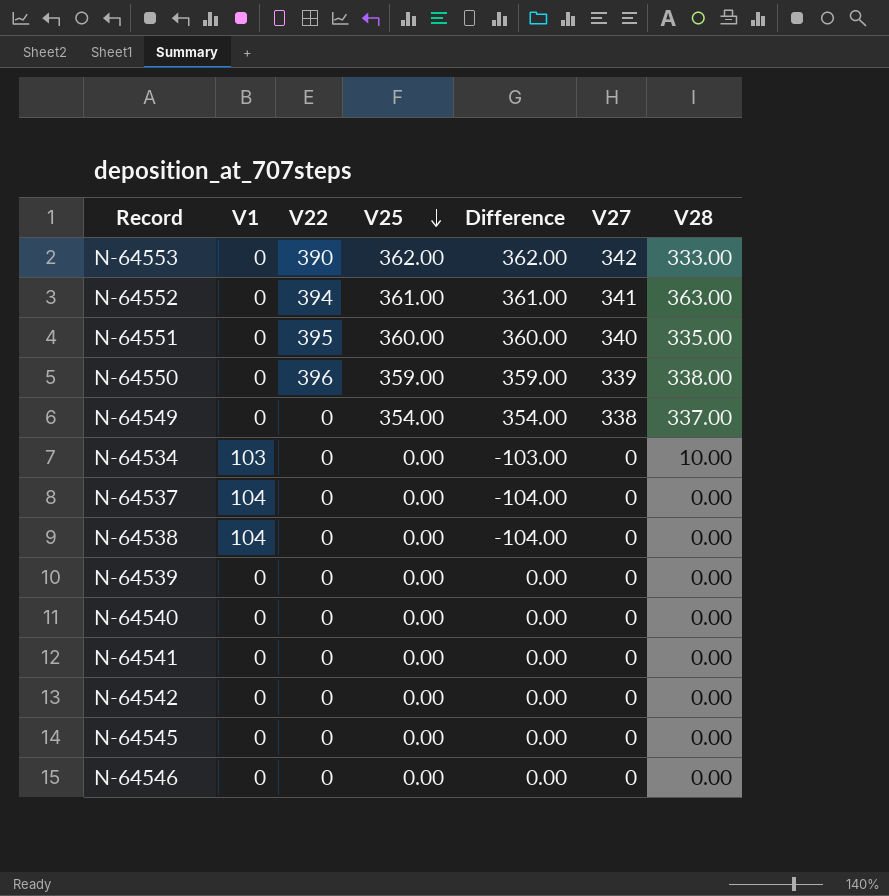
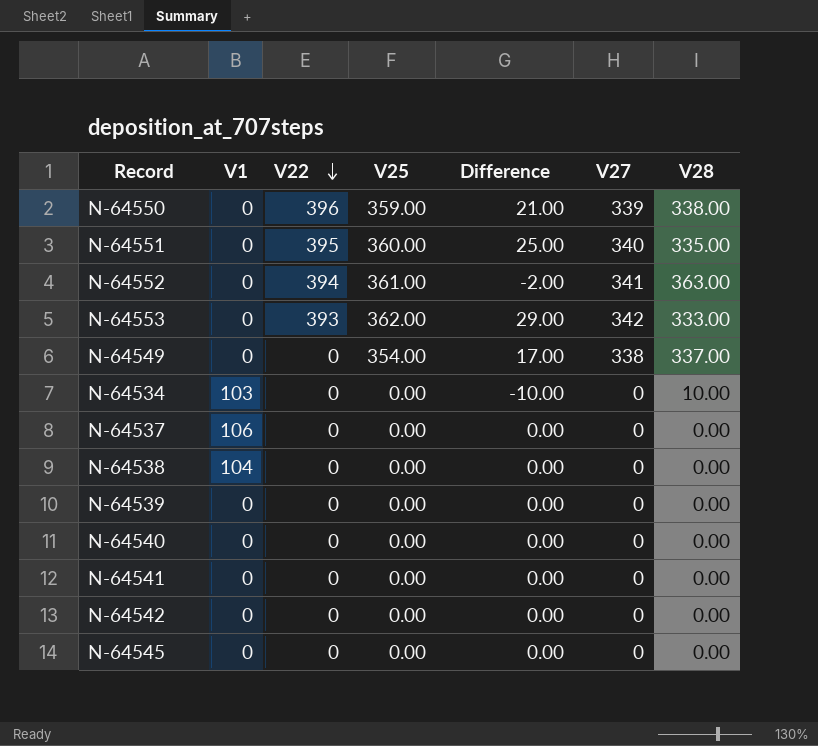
row order: V25 descending -> V22 descending
column Difference | formula: [V25] - [V1] -> [V25] - [V28]
row N-64546: 0 | 0 | 0.00 | 0.00 | 0 | 0.00 -> none
N-64553 | V22: 390 -> 393
N-64537 | V1: 104 -> 106

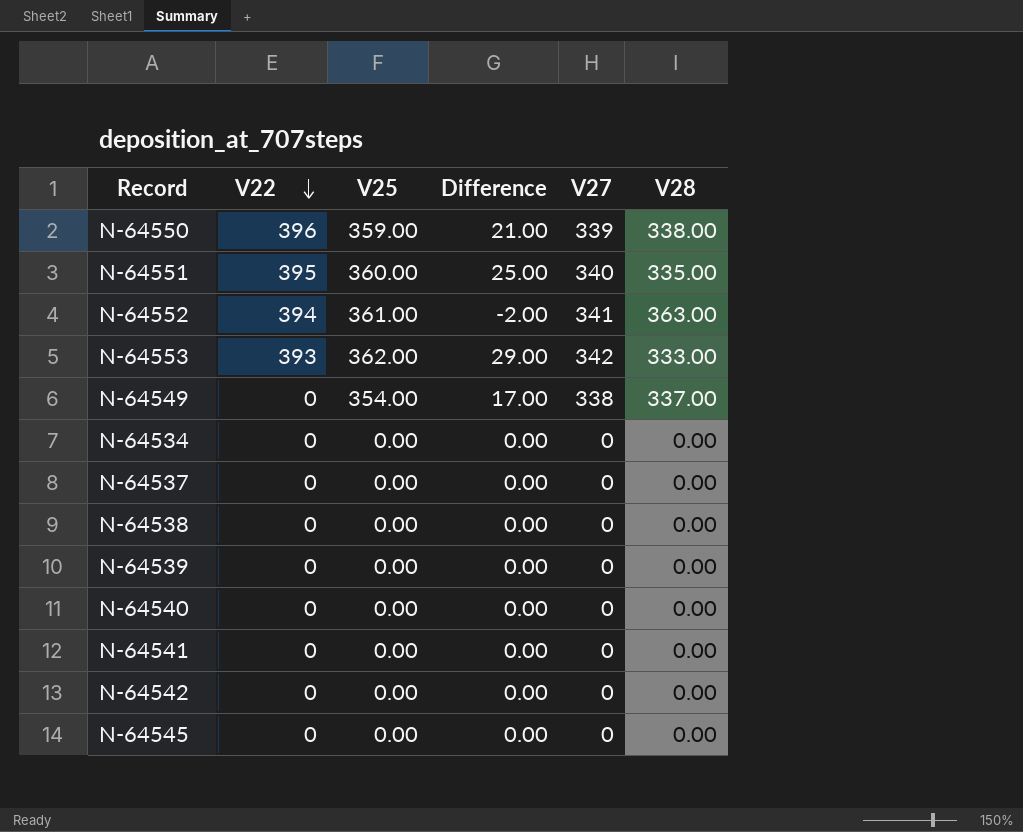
column V1 | position: 2 -> none
N-64534 | Difference: -10.00 -> 0.00
N-64534 | V28: 10.00 -> 0.00

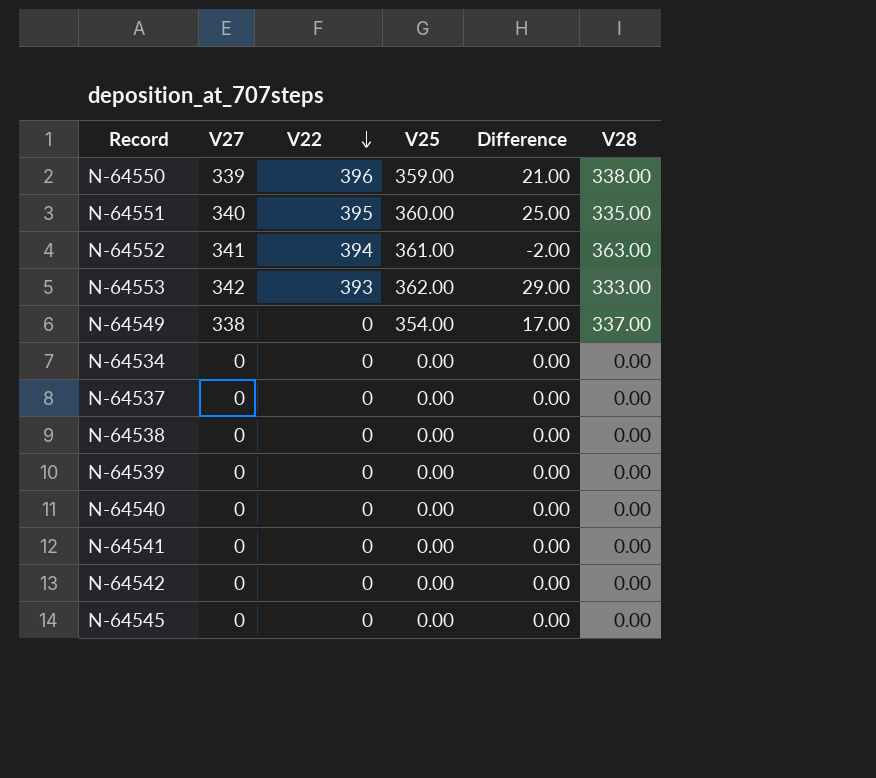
column V27 | position: 5 -> 2

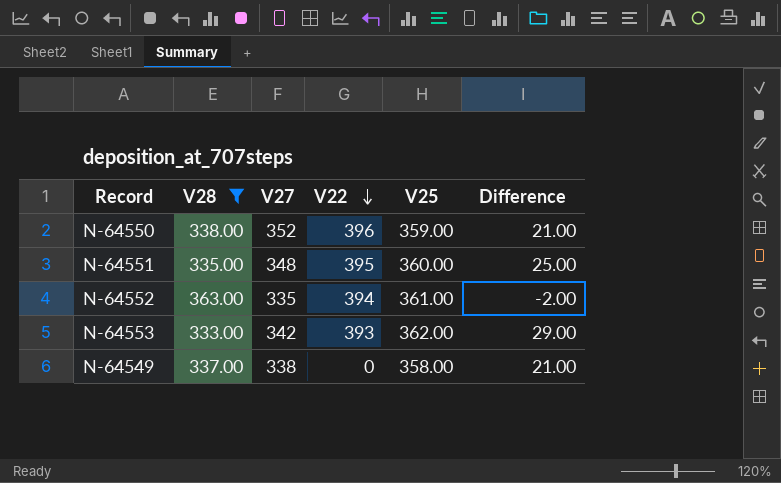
filter: none -> V28 != 0.00
column V28 | position: 6 -> 2
N-64550 | V27: 339 -> 352
N-64551 | V27: 340 -> 348
N-64552 | V27: 341 -> 335
N-64549 | V25: 354.00 -> 358.00
N-64549 | Difference: 17.00 -> 21.00

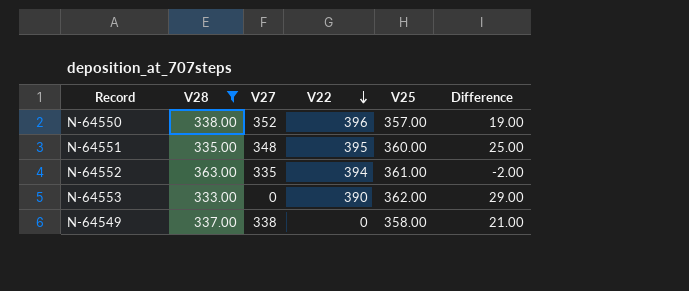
N-64550 | V25: 359.00 -> 357.00
N-64550 | Difference: 21.00 -> 19.00
N-64553 | V27: 342 -> 0
N-64553 | V22: 393 -> 390

